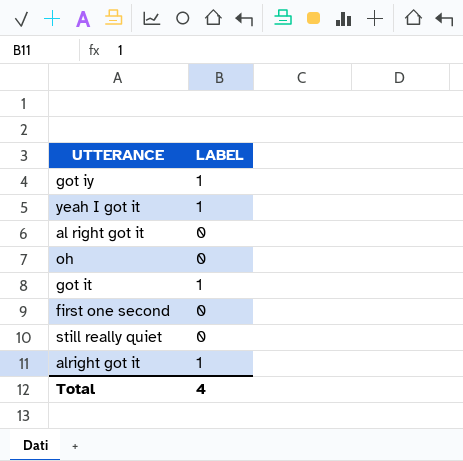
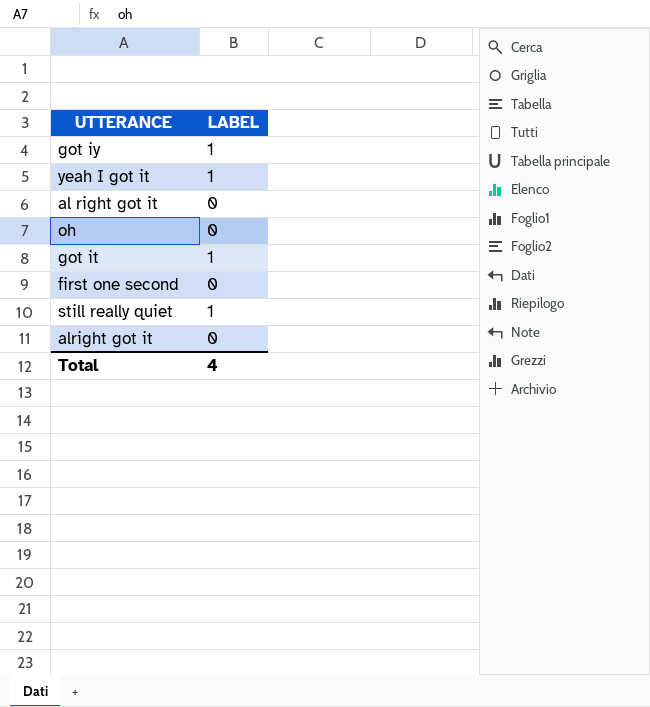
still really quiet | LABEL: 0 -> 1
alright got it | LABEL: 1 -> 0

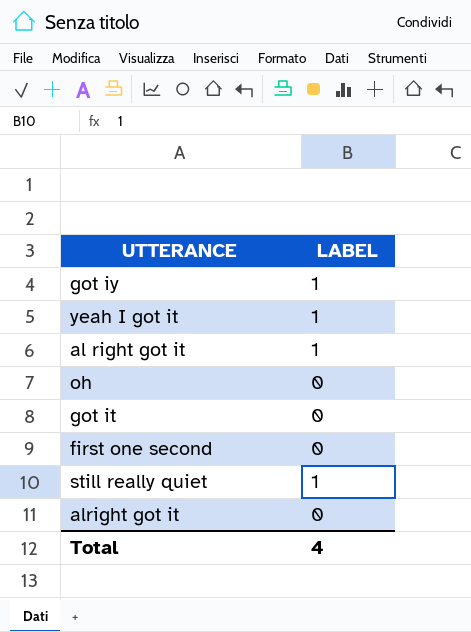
al right got it | LABEL: 0 -> 1
got it | LABEL: 1 -> 0

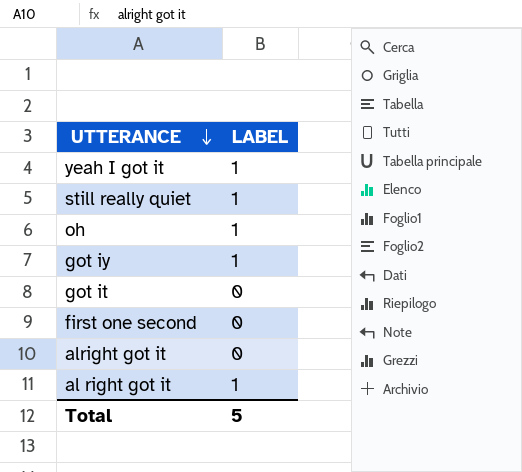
row order: none -> UTTERANCE descending
oh | LABEL: 0 -> 1
Total | LABEL: 4 -> 5

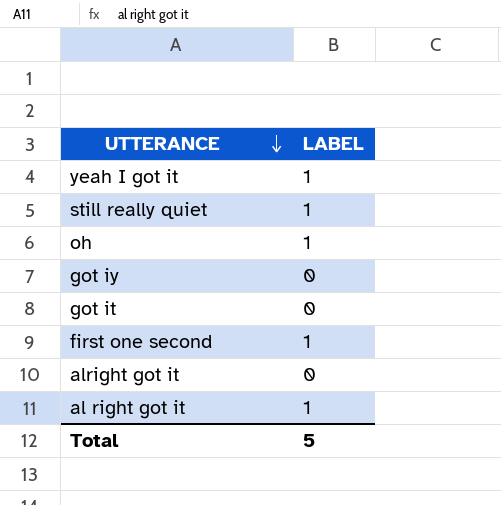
got iy | LABEL: 1 -> 0
first one second | LABEL: 0 -> 1

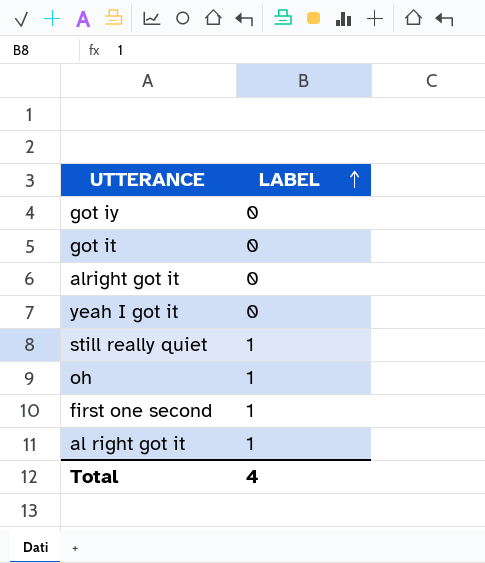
row order: UTTERANCE descending -> LABEL ascending
yeah I got it | LABEL: 1 -> 0
Total | LABEL: 5 -> 4

